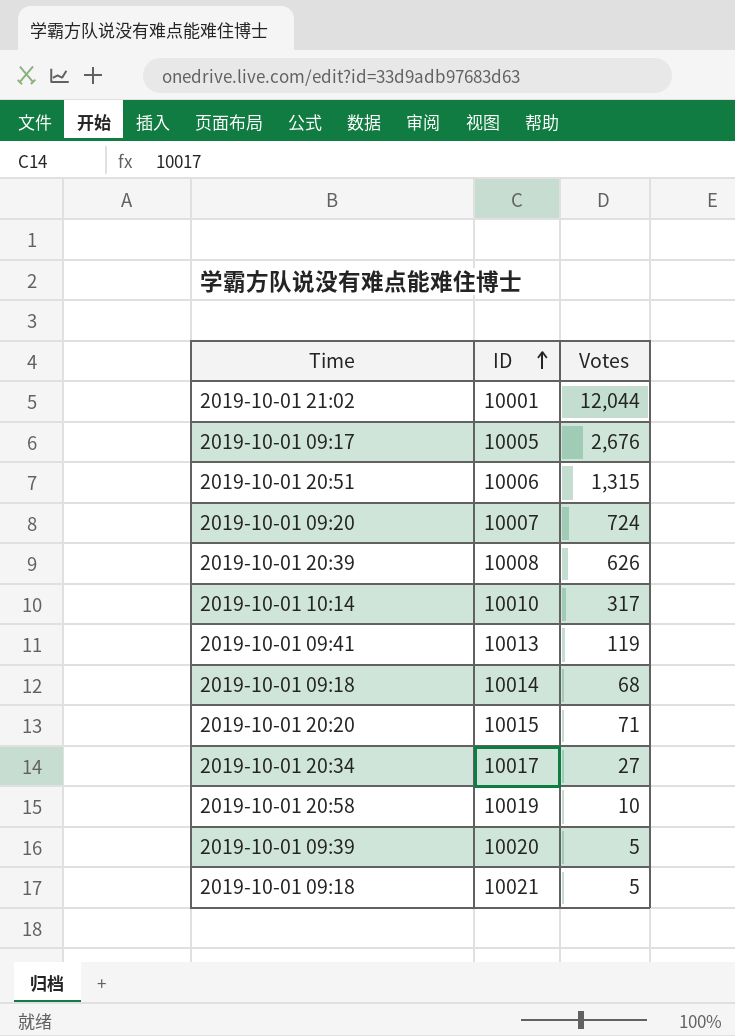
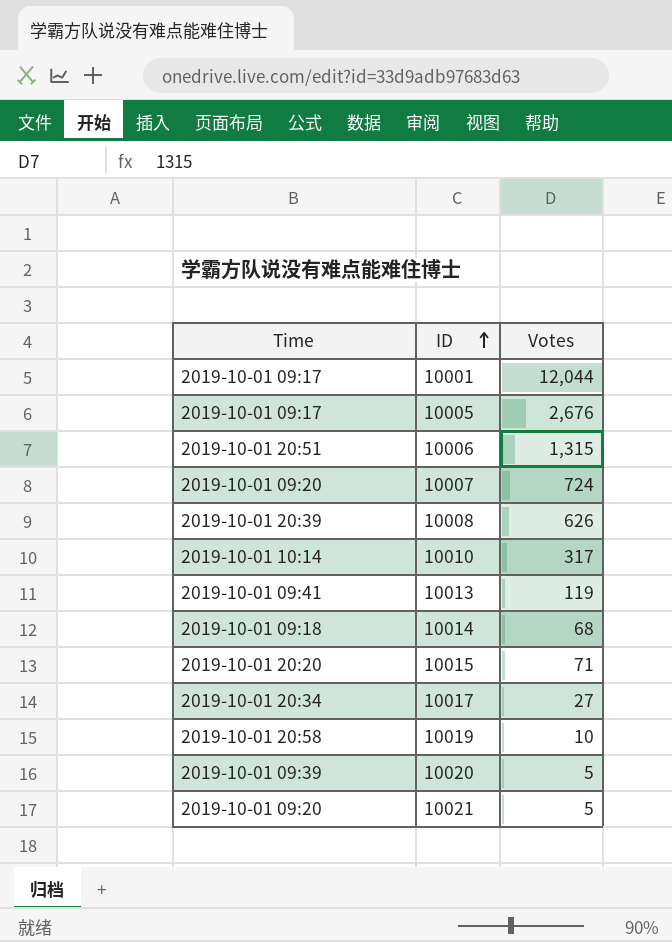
10001 | Time: 2019-10-01 21:02 -> 2019-10-01 09:17
10021 | Time: 2019-10-01 09:18 -> 2019-10-01 09:20

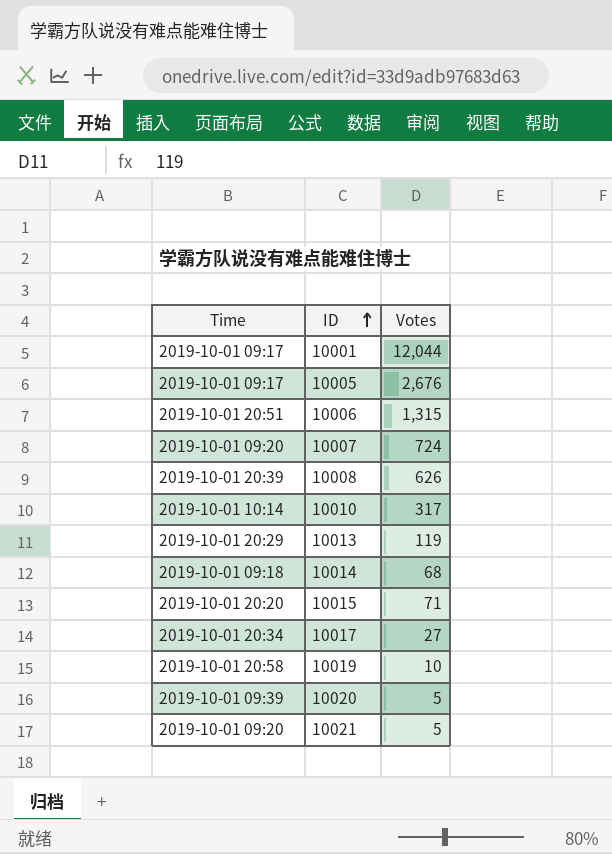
10013 | Time: 2019-10-01 09:41 -> 2019-10-01 20:29

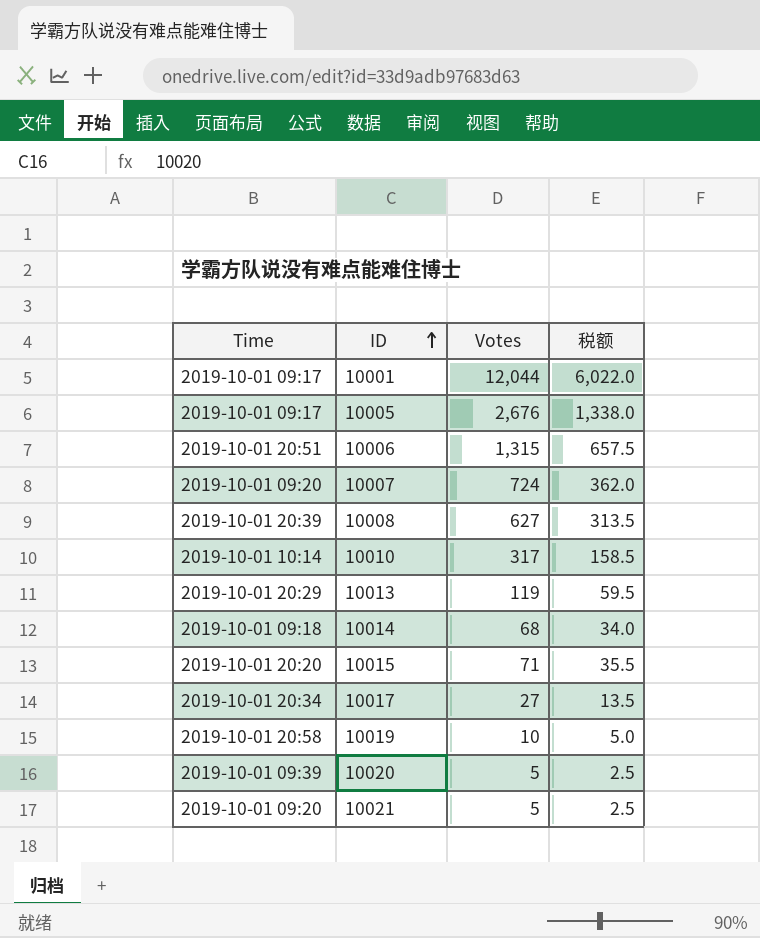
column 税额 | formula: none -> [Votes] * 0.5
10008 | Votes: 626 -> 627

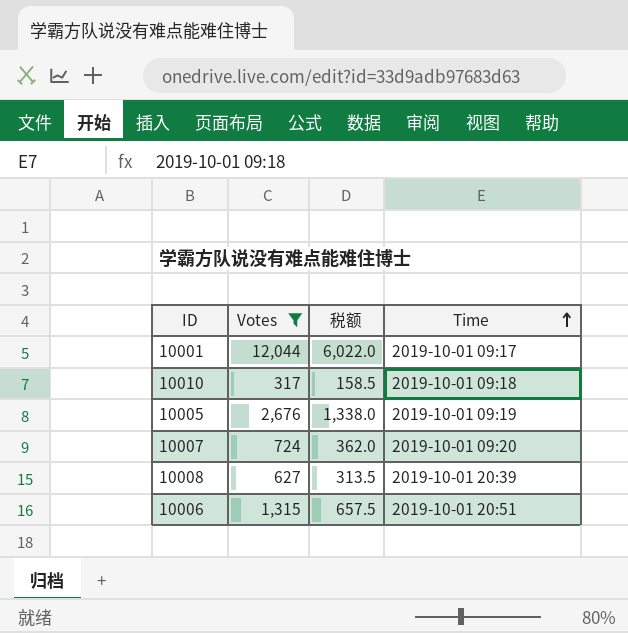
filter: none -> Votes >= 317
row order: ID ascending -> Time ascending
column Time | position: 1 -> 4
10010 | Time: 2019-10-01 10:14 -> 2019-10-01 09:18
10005 | Time: 2019-10-01 09:17 -> 2019-10-01 09:19

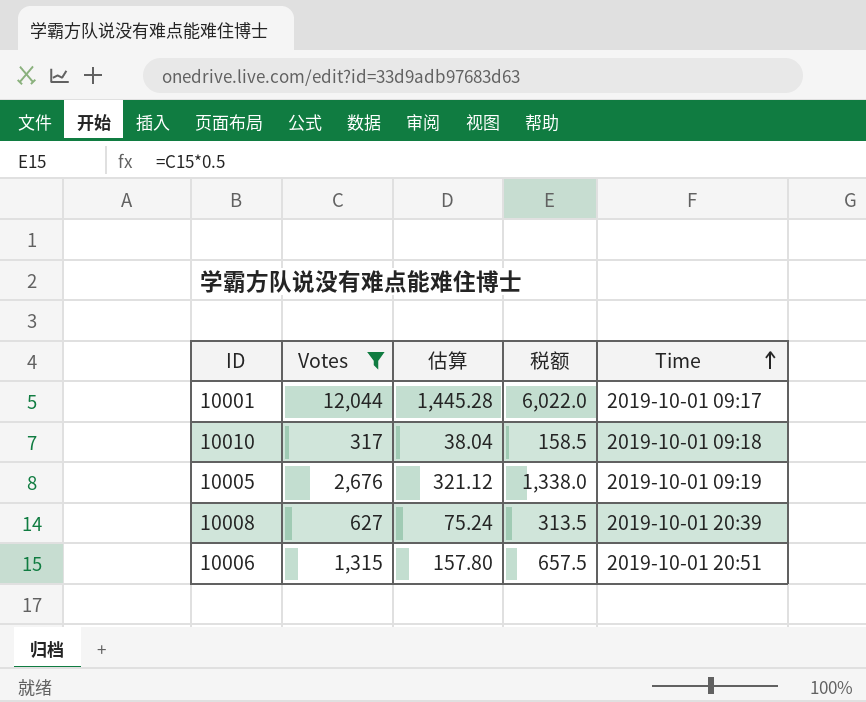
column 估算 | formula: none -> [Votes] * 0.12
row 10007: 724 | 362.0 | 2019-10-01 09:20 -> none

